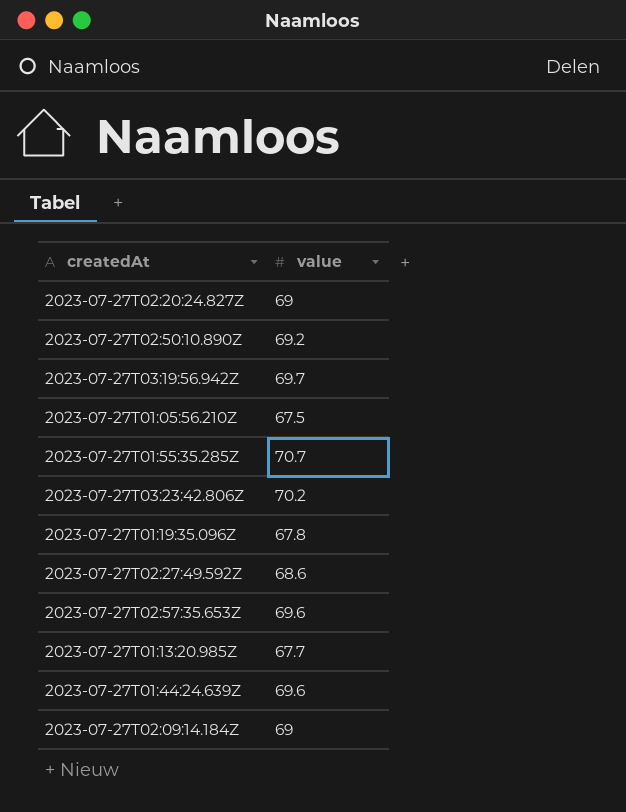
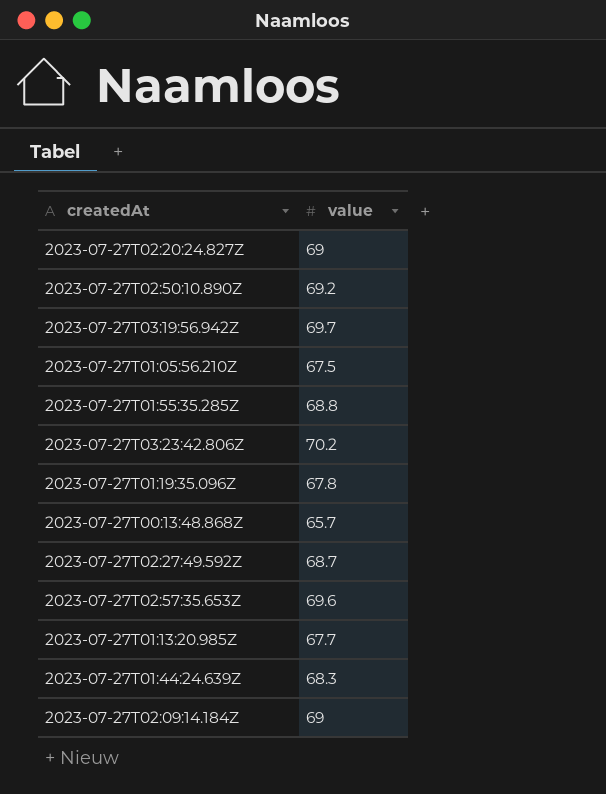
2023-07-27T01:55:35.285Z | value: 70.7 -> 68.8
row 2023-07-27T00:13:48.868Z: none -> 65.7
2023-07-27T02:27:49.592Z | value: 68.6 -> 68.7
2023-07-27T01:44:24.639Z | value: 69.6 -> 68.3

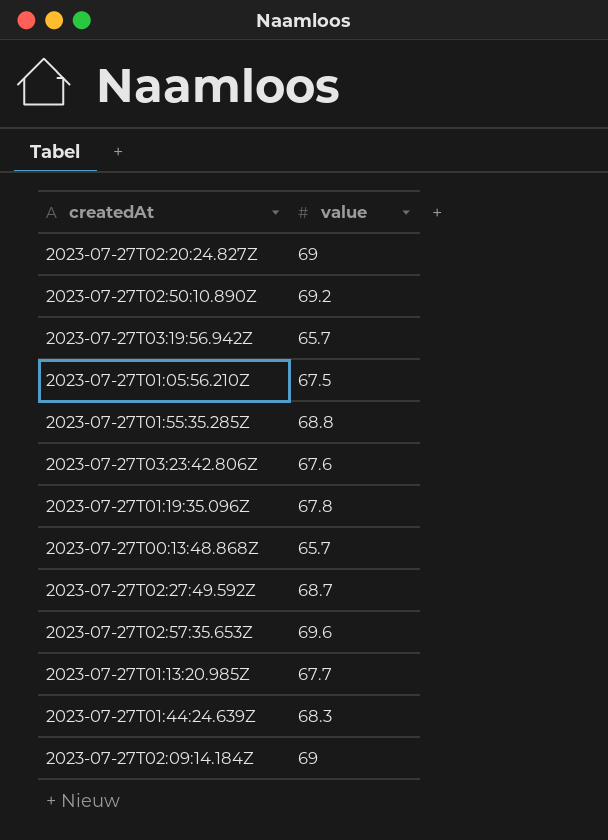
2023-07-27T03:19:56.942Z | value: 69.7 -> 65.7
2023-07-27T03:23:42.806Z | value: 70.2 -> 67.6

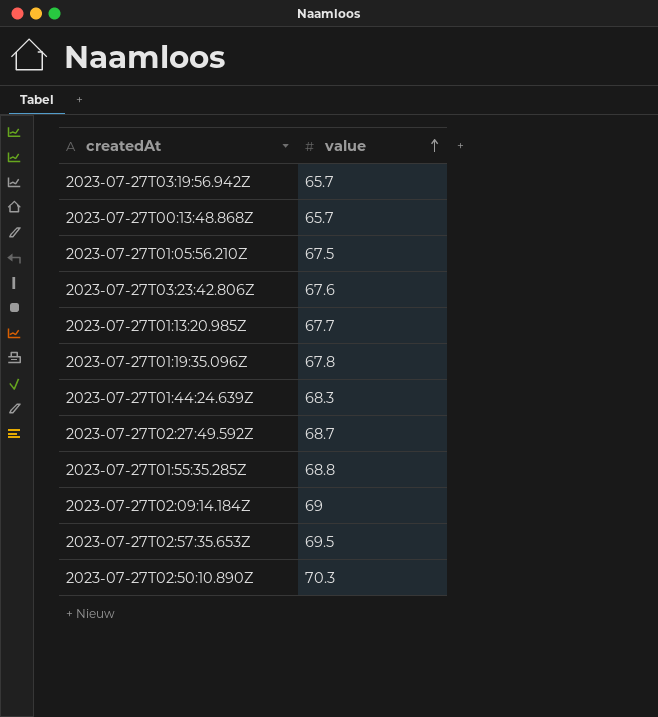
row order: none -> value ascending
row 2023-07-27T02:20:24.827Z: 69 -> none
2023-07-27T02:57:35.653Z | value: 69.6 -> 69.5
2023-07-27T02:50:10.890Z | value: 69.2 -> 70.3

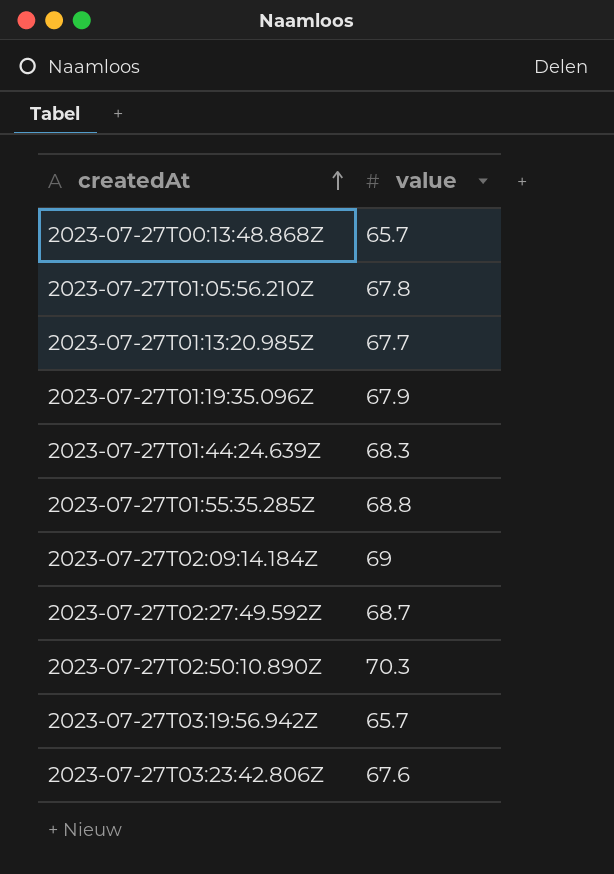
row order: value ascending -> createdAt ascending
row 2023-07-27T02:57:35.653Z: 69.5 -> none
2023-07-27T01:05:56.210Z | value: 67.5 -> 67.8
2023-07-27T01:19:35.096Z | value: 67.8 -> 67.9

